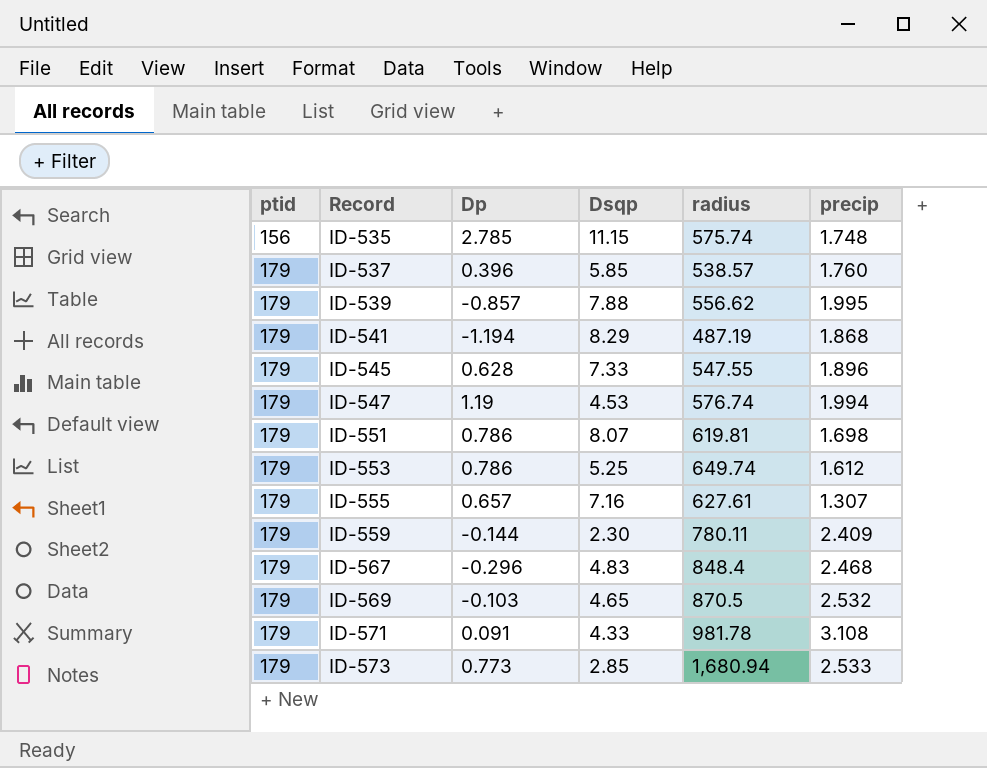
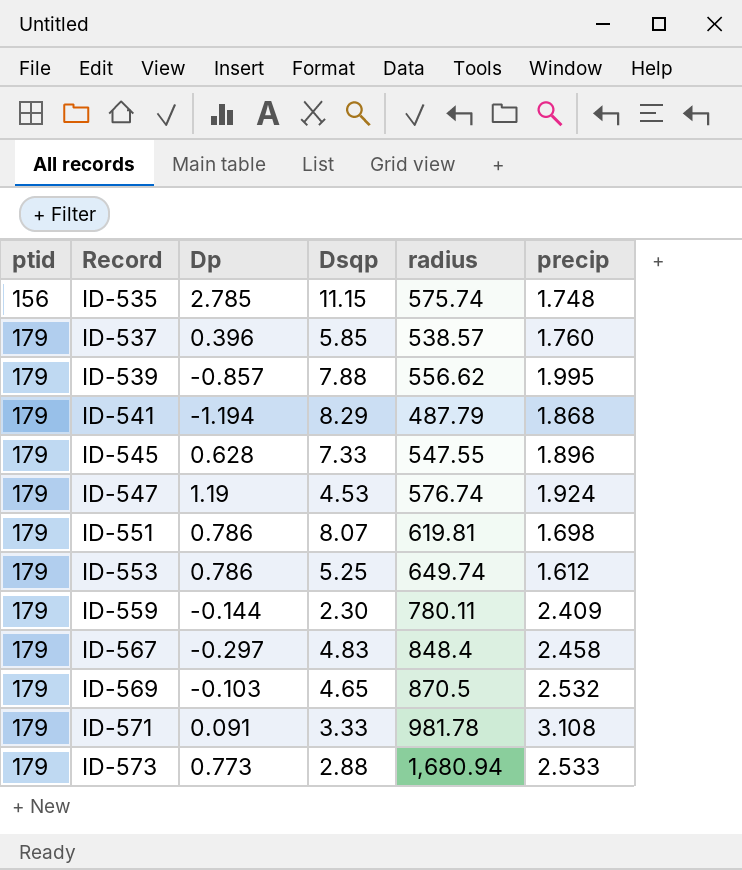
row ID-555: 179 | 0.657 | 7.16 | 627.61 | 1.307 -> none
ID-541 | radius: 487.19 -> 487.79
ID-547 | precip: 1.994 -> 1.924
ID-567 | Dp: -0.296 -> -0.297
ID-567 | precip: 2.468 -> 2.458
ID-571 | Dsqp: 4.33 -> 3.33
ID-573 | Dsqp: 2.85 -> 2.88

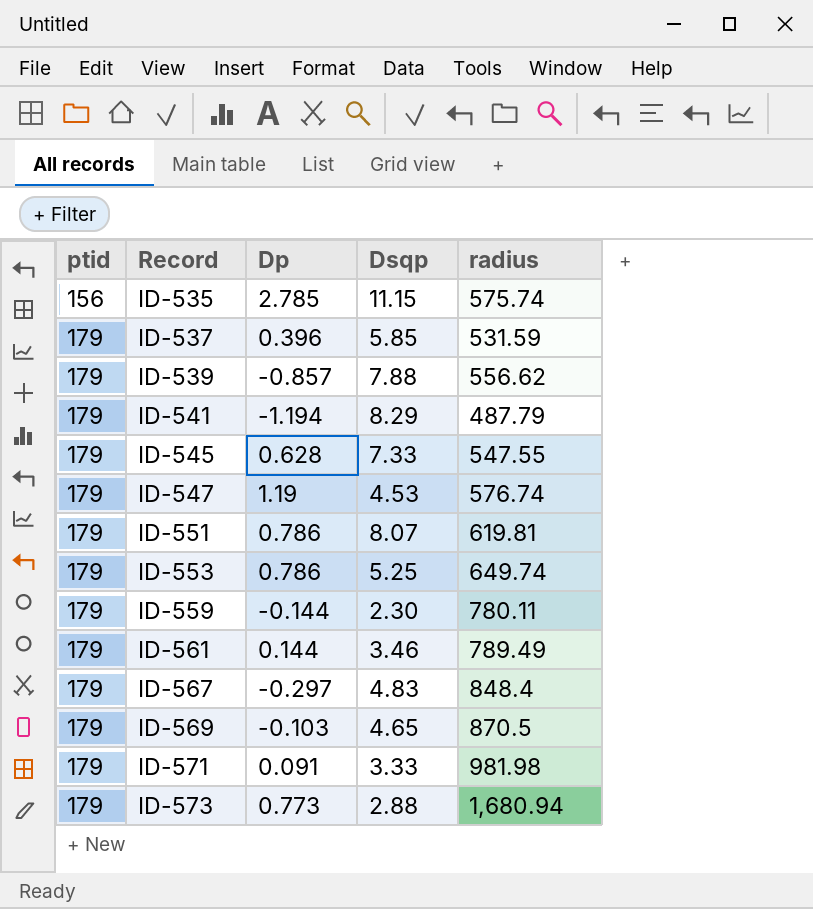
column precip | position: 6 -> none
ID-537 | radius: 538.57 -> 531.59
row ID-561: none -> 179 | 0.144 | 3.46 | 789.49
ID-571 | radius: 981.78 -> 981.98

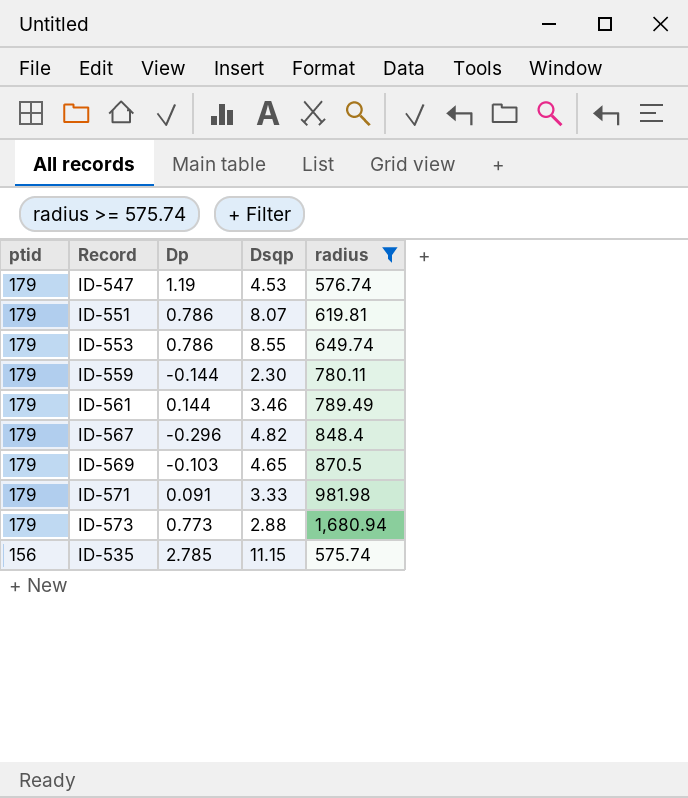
filter: none -> radius >= 575.74
row order: ptid ascending -> ptid descending
ID-553 | Dsqp: 5.25 -> 8.55
ID-567 | Dp: -0.297 -> -0.296
ID-567 | Dsqp: 4.83 -> 4.82

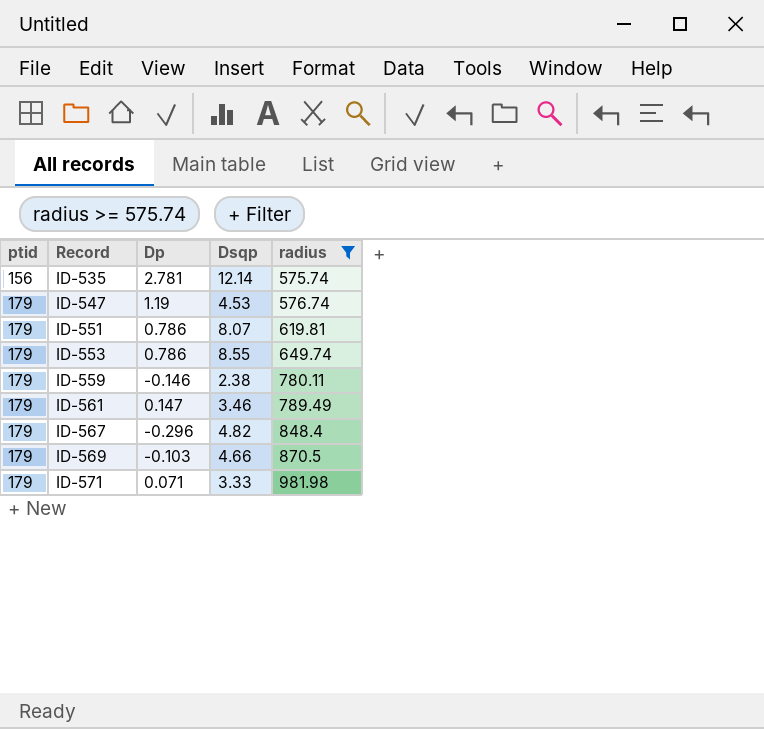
row order: ptid descending -> ptid ascending
row ID-573: 179 | 0.773 | 2.88 | 1,680.94 -> none
ID-535 | Dp: 2.785 -> 2.781
ID-535 | Dsqp: 11.15 -> 12.14
ID-559 | Dp: -0.144 -> -0.146
ID-559 | Dsqp: 2.30 -> 2.38
ID-561 | Dp: 0.144 -> 0.147
ID-569 | Dsqp: 4.65 -> 4.66
ID-571 | Dp: 0.091 -> 0.071

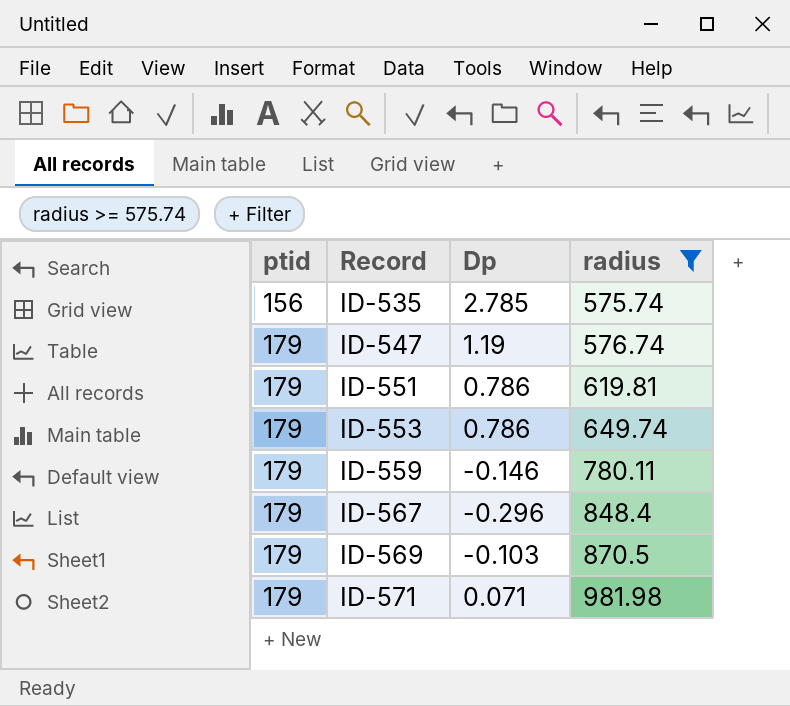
column Dsqp | position: 4 -> none
row ID-561: 179 | 0.147 | 3.46 | 789.49 -> none
ID-535 | Dp: 2.781 -> 2.785

